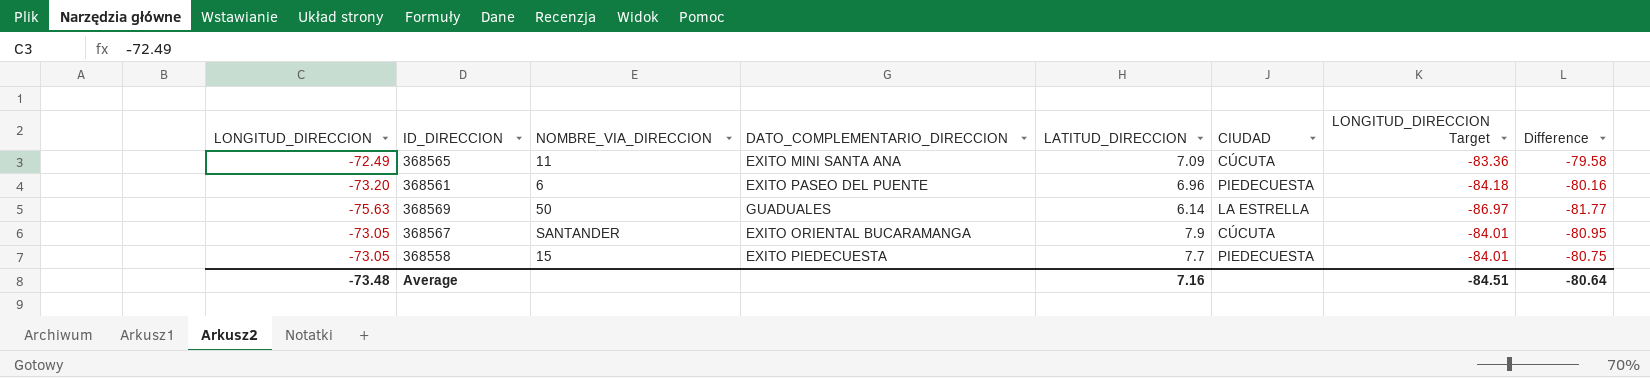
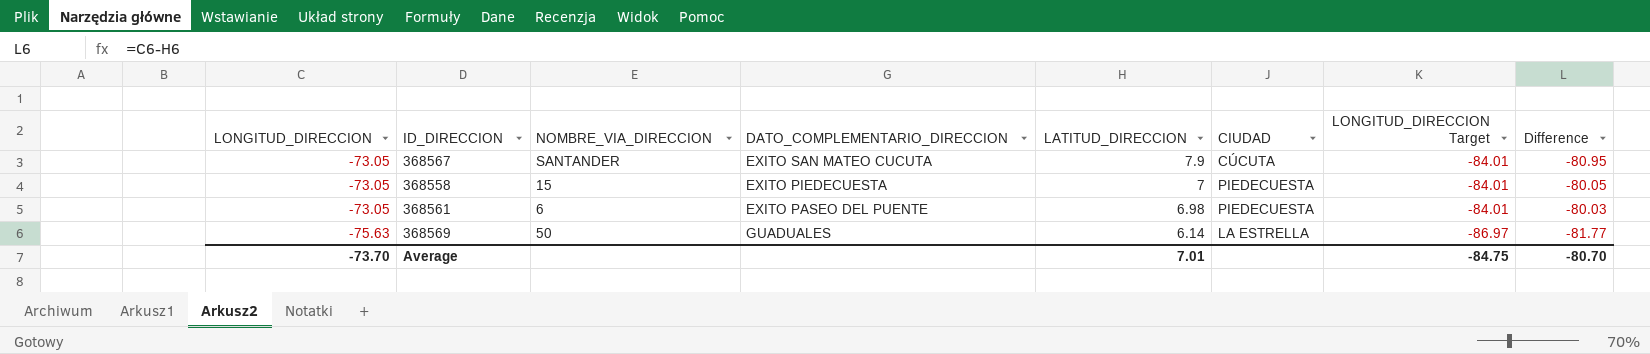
row order: none -> LONGITUD_DIRECCION descending
row 368565: -72.49 | 11 | EXITO MINI SANTA ANA | 7.09 | CÚCUTA | -83.36 | -79.58 -> none
368567 | DATO_COMPLEMENTARIO_DIRECCION: EXITO ORIENTAL BUCARAMANGA -> EXITO SAN MATEO CUCUTA
368558 | LATITUD_DIRECCION: 7.7 -> 7
368558 | Difference: -80.75 -> -80.05
368561 | LONGITUD_DIRECCION: -73.20 -> -73.05
368561 | LATITUD_DIRECCION: 6.96 -> 6.98
368561 | LONGITUD_DIRECCION Target: -84.18 -> -84.01
368561 | Difference: -80.16 -> -80.03
Average | LONGITUD_DIRECCION: -73.48 -> -73.70
Average | LATITUD_DIRECCION: 7.16 -> 7.01
Average | LONGITUD_DIRECCION Target: -84.51 -> -84.75
Average | Difference: -80.64 -> -80.70

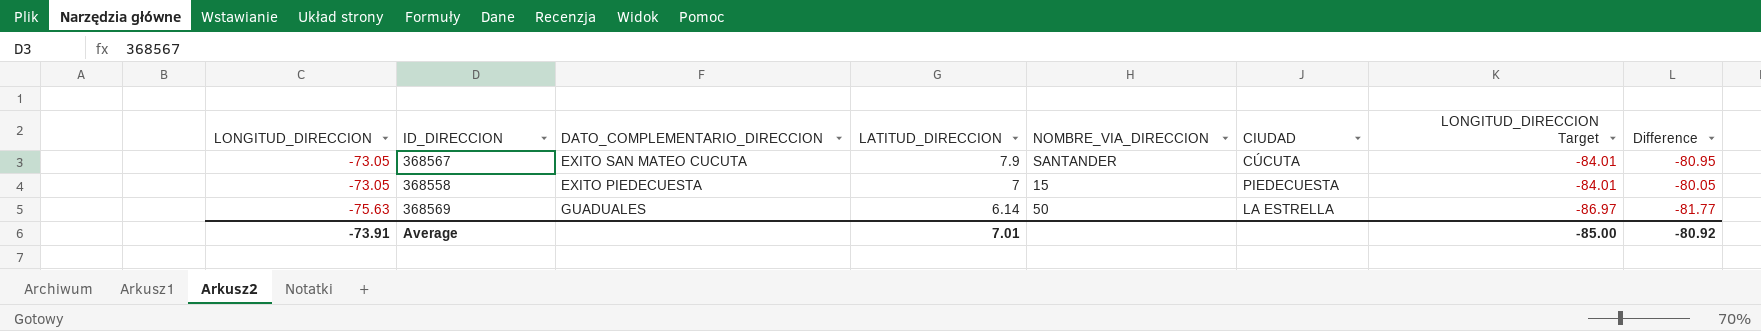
column NOMBRE_VIA_DIRECCION | position: 3 -> 5
row 368561: -73.05 | 6 | EXITO PASEO DEL PUENTE | 6.98 | PIEDECUESTA | -84.01 | -80.03 -> none
Average | LONGITUD_DIRECCION: -73.70 -> -73.91
Average | LONGITUD_DIRECCION Target: -84.75 -> -85.00
Average | Difference: -80.70 -> -80.92

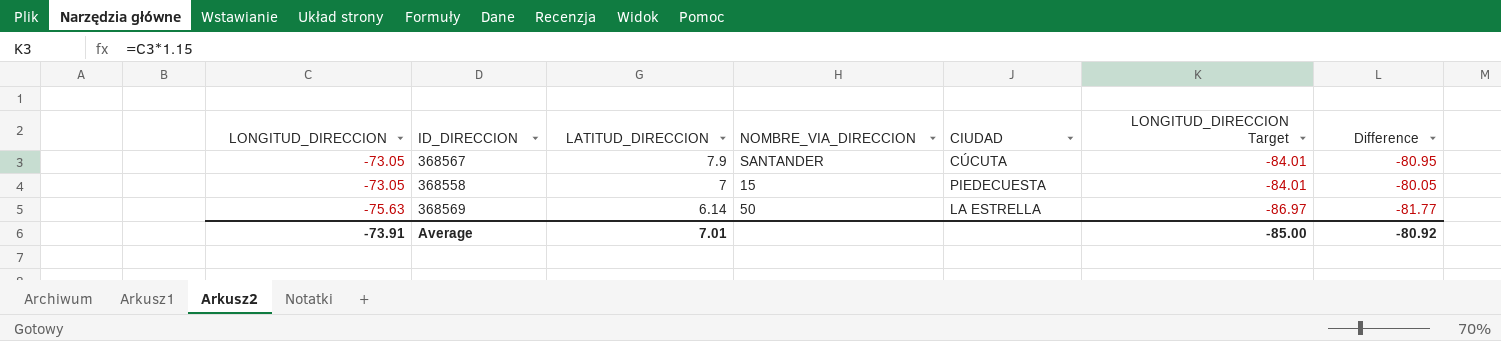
column DATO_COMPLEMENTARIO_DIRECCION | position: 3 -> none

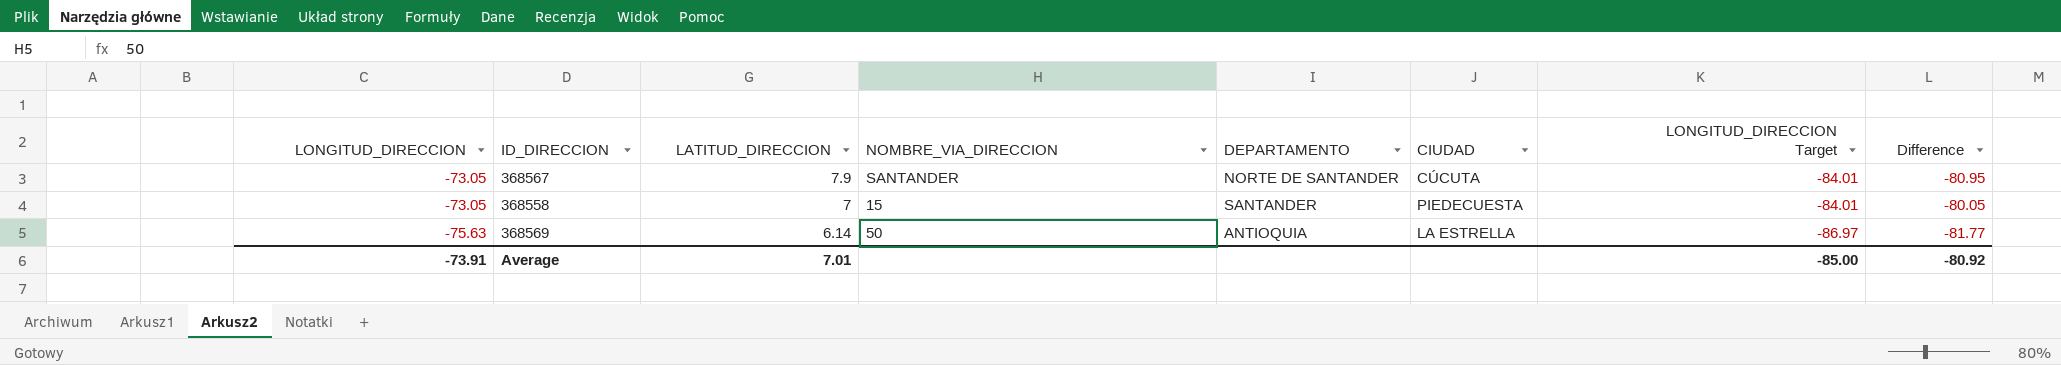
column DEPARTAMENTO | position: none -> 5

